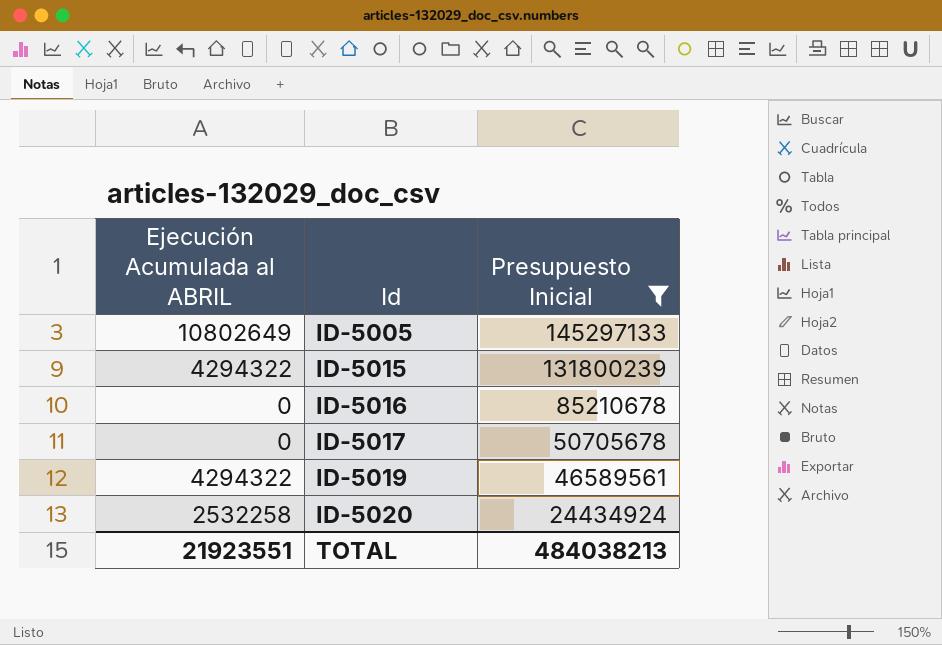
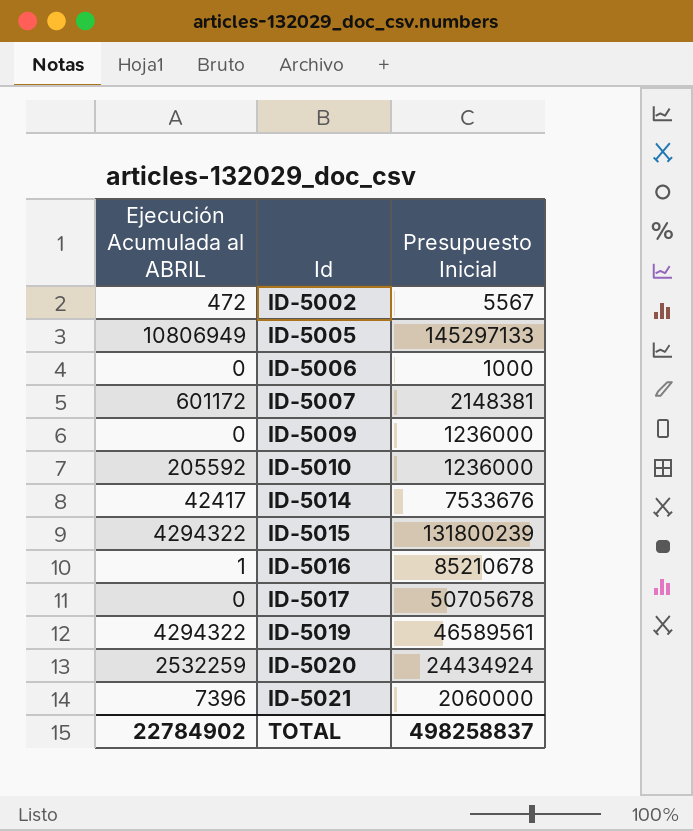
filter: Presupuesto Inicial >= 24434924 -> none
ID-5005 | Ejecución Acumulada al ABRIL: 10802649 -> 10806949
ID-5016 | Ejecución Acumulada al ABRIL: 0 -> 1
ID-5020 | Ejecución Acumulada al ABRIL: 2532258 -> 2532259
TOTAL | Ejecución Acumulada al ABRIL: 21923551 -> 22784902
TOTAL | Presupuesto Inicial: 484038213 -> 498258837

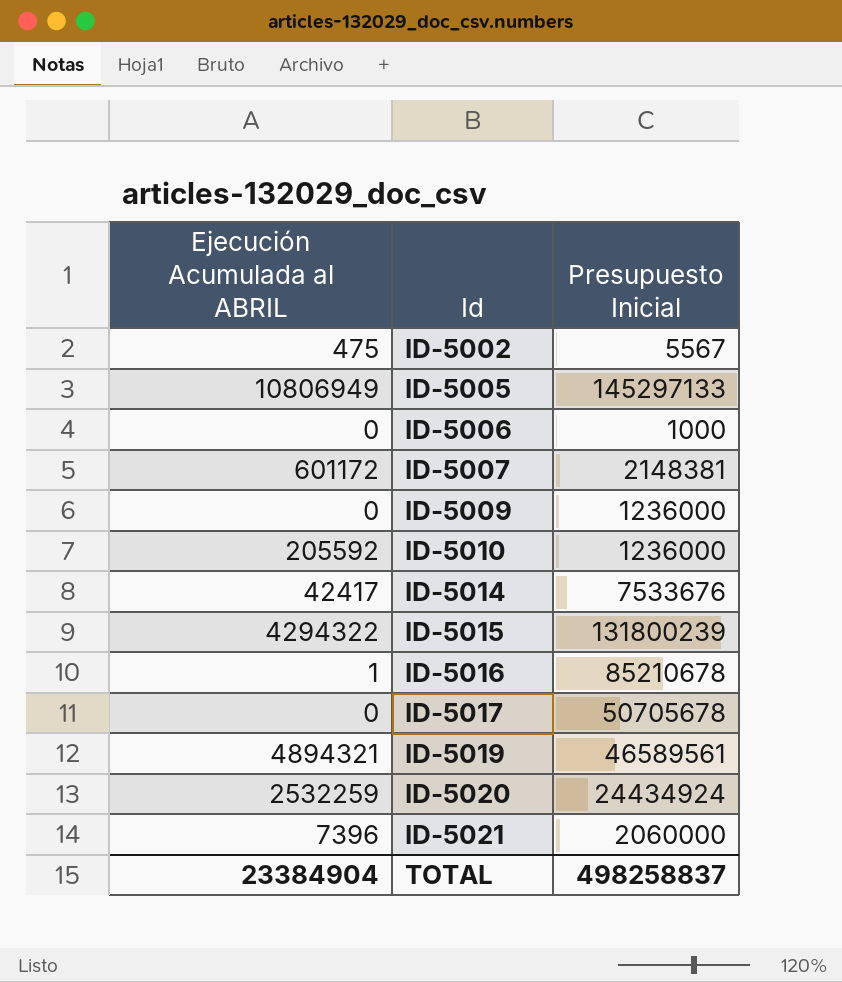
ID-5002 | Ejecución Acumulada al ABRIL: 472 -> 475
ID-5019 | Ejecución Acumulada al ABRIL: 4294322 -> 4894321
TOTAL | Ejecución Acumulada al ABRIL: 22784902 -> 23384904

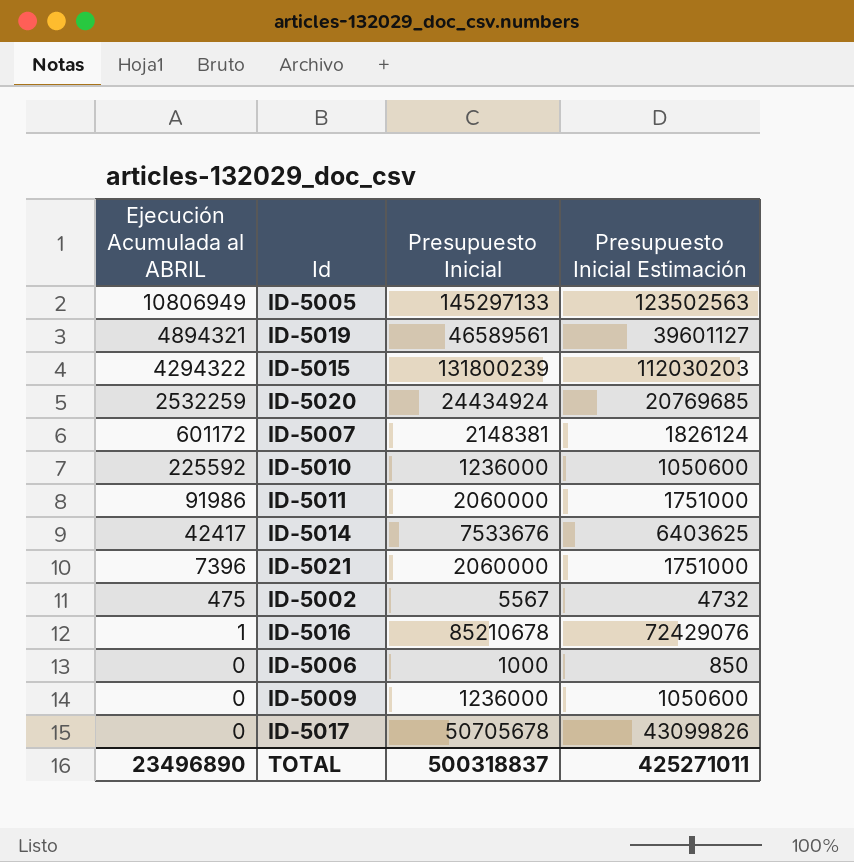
row order: Id ascending -> Ejecución Acumulada al ABRIL descending
column Presupuesto Inicial Estimación | formula: none -> [Presupuesto Inicial] * 0,85
ID-5010 | Ejecución Acumulada al ABRIL: 205592 -> 225592
row ID-5011: none -> 91986 | 2060000 | 1751000
TOTAL | Ejecución Acumulada al ABRIL: 23384904 -> 23496890
TOTAL | Presupuesto Inicial: 498258837 -> 500318837

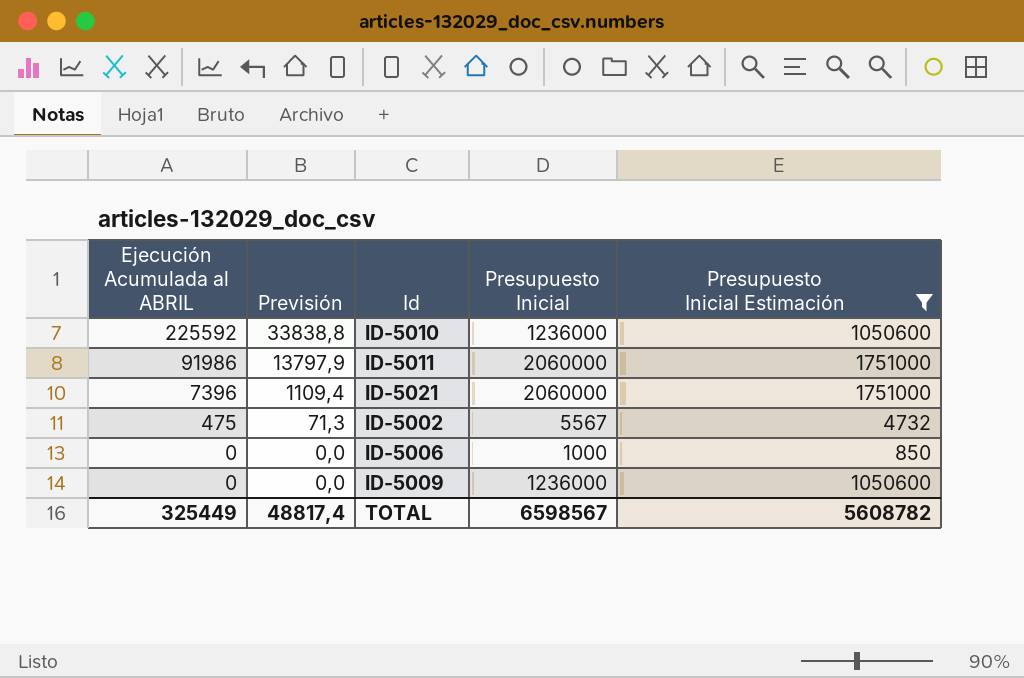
filter: none -> Presupuesto Inicial Estimación <= 1751000
column Previsión | formula: none -> [Ejecución Acumulada al ABRIL] * 0,15
TOTAL | Ejecución Acumulada al ABRIL: 23496890 -> 325449
TOTAL | Presupuesto Inicial: 500318837 -> 6598567
TOTAL | Presupuesto Inicial Estimación: 425271011 -> 5608782

